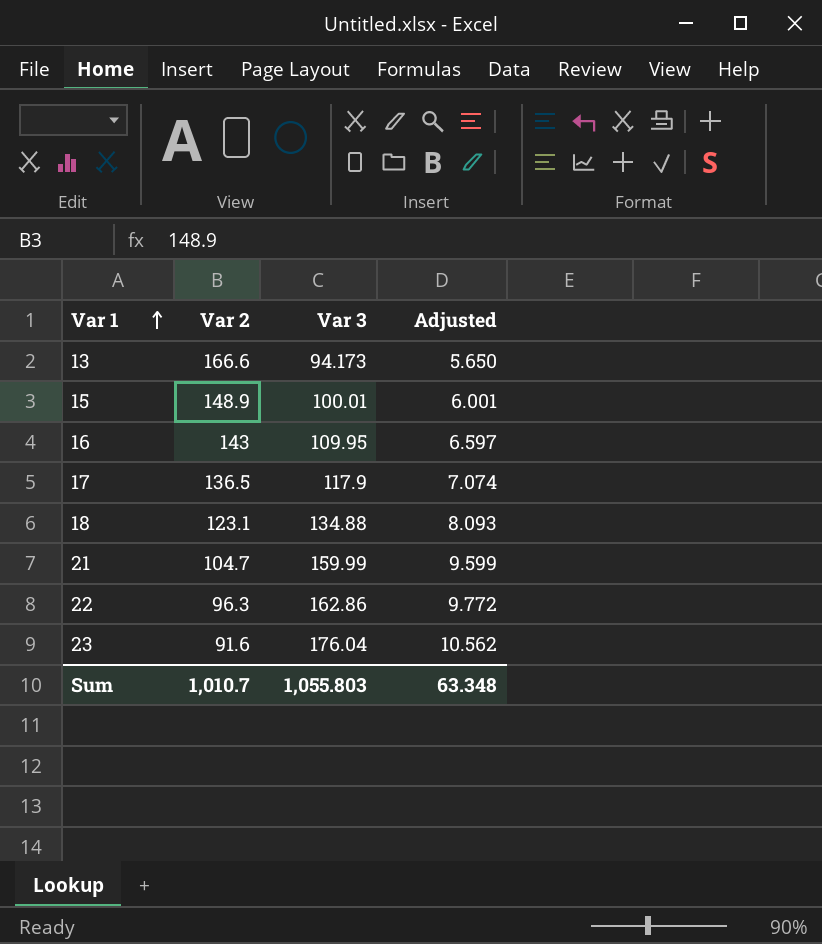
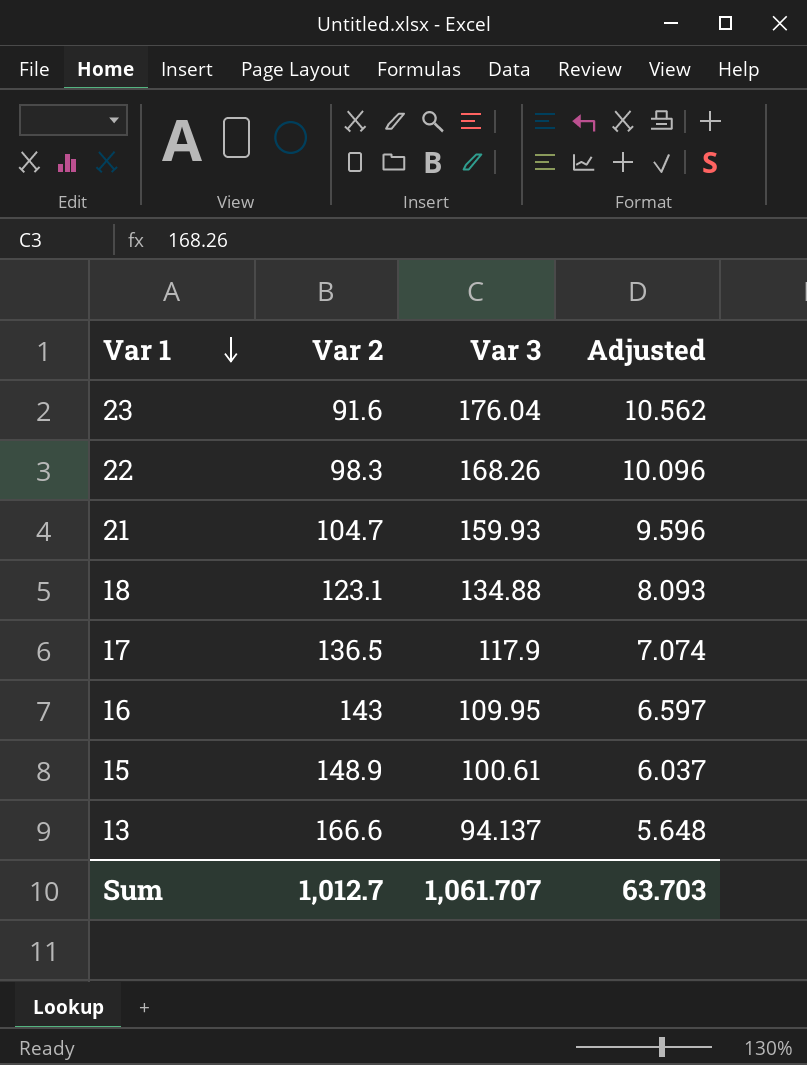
row order: Var 1 ascending -> Var 1 descending
22 | Var 2: 96.3 -> 98.3
22 | Var 3: 162.86 -> 168.26
22 | Adjusted: 9.772 -> 10.096
21 | Var 3: 159.99 -> 159.93
21 | Adjusted: 9.599 -> 9.596
15 | Var 3: 100.01 -> 100.61
15 | Adjusted: 6.001 -> 6.037
13 | Var 3: 94.173 -> 94.137
13 | Adjusted: 5.650 -> 5.648
Sum | Var 2: 1,010.7 -> 1,012.7
Sum | Var 3: 1,055.803 -> 1,061.707
Sum | Adjusted: 63.348 -> 63.703

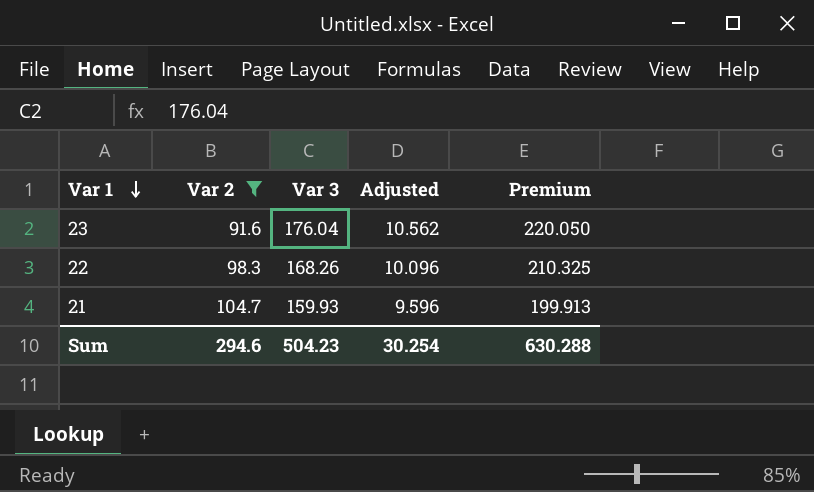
filter: none -> Var 2 <= 104.7
column Premium | formula: none -> [Var 3] * 1.25
Sum | Var 2: 1,012.7 -> 294.6
Sum | Var 3: 1,061.707 -> 504.23
Sum | Adjusted: 63.703 -> 30.254

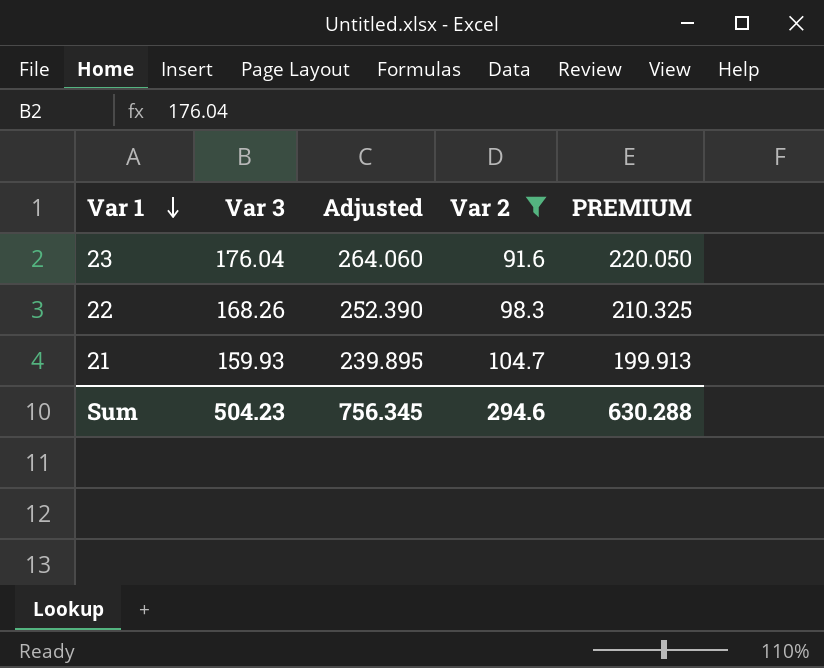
column Adjusted | formula: [Var 3] * 0.06 -> [Var 3] * 1.5
column Var 2 | position: 2 -> 4
column name: Premium -> PREMIUM
Sum | Adjusted: 30.254 -> 756.345

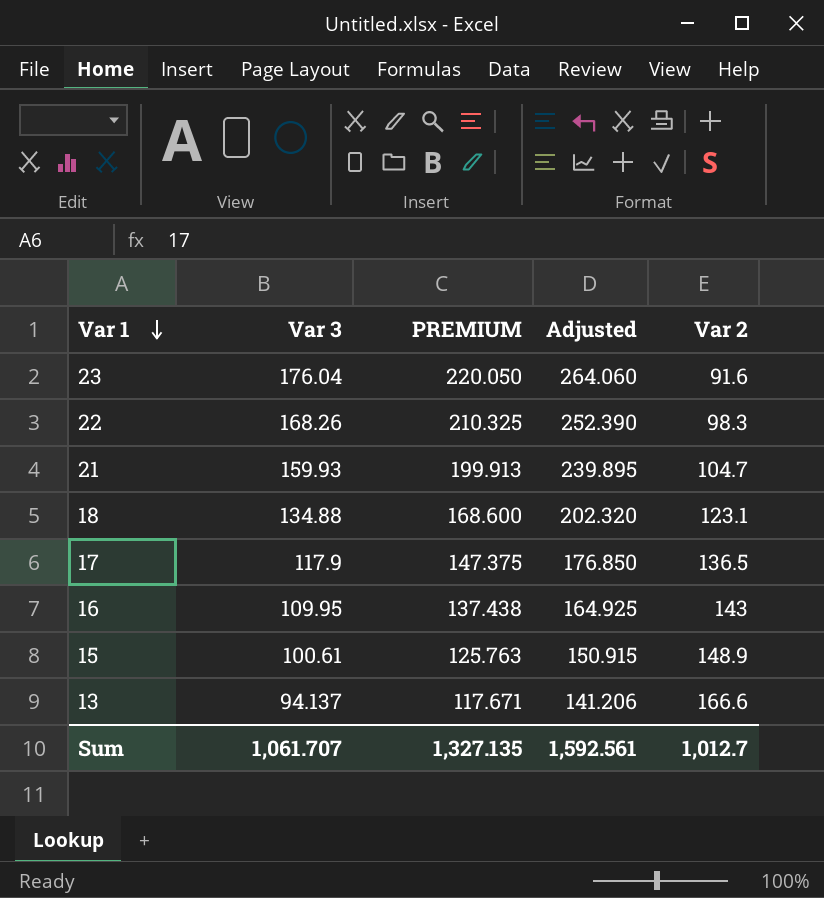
filter: Var 2 <= 104.7 -> none
column PREMIUM | position: 5 -> 3
Sum | Var 3: 504.23 -> 1,061.707
Sum | PREMIUM: 630.288 -> 1,327.135
Sum | Adjusted: 756.345 -> 1,592.561
Sum | Var 2: 294.6 -> 1,012.7

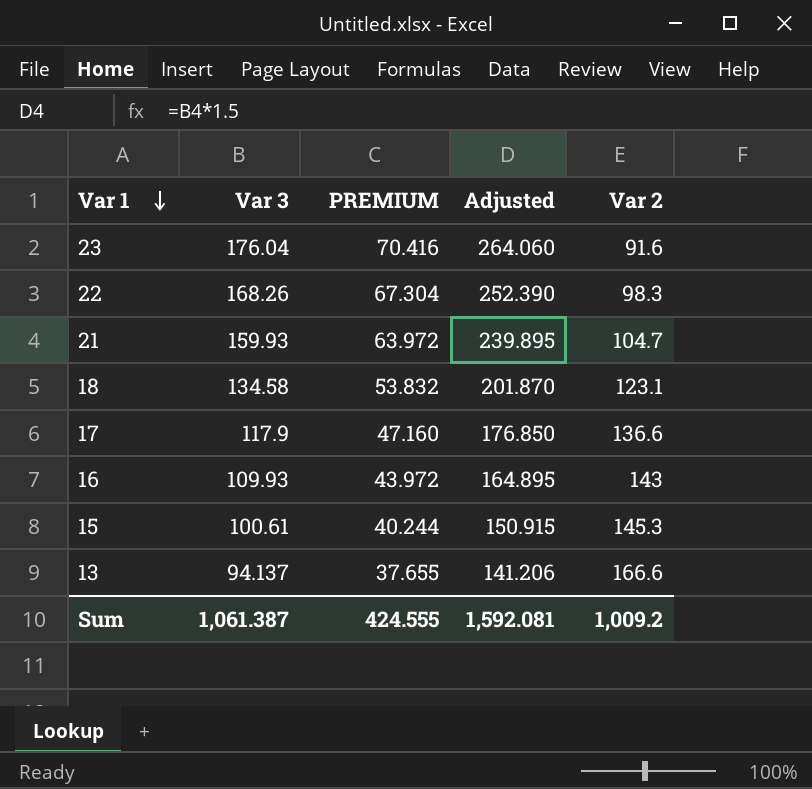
column PREMIUM | formula: [Var 3] * 1.25 -> [Var 3] * 0.4
18 | Var 3: 134.88 -> 134.58
18 | Adjusted: 202.320 -> 201.870
17 | Var 2: 136.5 -> 136.6
16 | Var 3: 109.95 -> 109.93
16 | Adjusted: 164.925 -> 164.895
15 | Var 2: 148.9 -> 145.3
Sum | Var 3: 1,061.707 -> 1,061.387
Sum | PREMIUM: 1,327.135 -> 424.555
Sum | Adjusted: 1,592.561 -> 1,592.081
Sum | Var 2: 1,012.7 -> 1,009.2

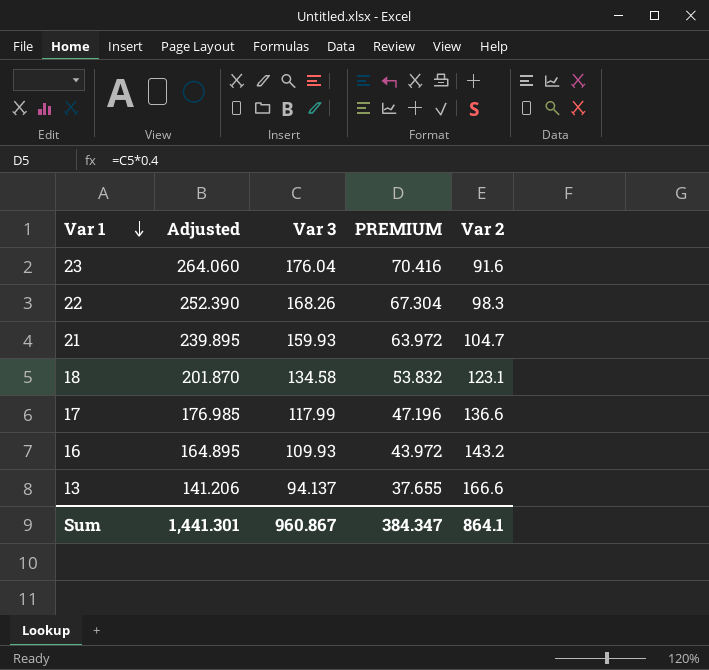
column Adjusted | position: 4 -> 2
row 15: 100.61 | 40.244 | 150.915 | 145.3 -> none
17 | Adjusted: 176.850 -> 176.985
17 | Var 3: 117.9 -> 117.99
17 | PREMIUM: 47.160 -> 47.196
16 | Var 2: 143 -> 143.2
Sum | Adjusted: 1,592.081 -> 1,441.301
Sum | Var 3: 1,061.387 -> 960.867
Sum | PREMIUM: 424.555 -> 384.347
Sum | Var 2: 1,009.2 -> 864.1

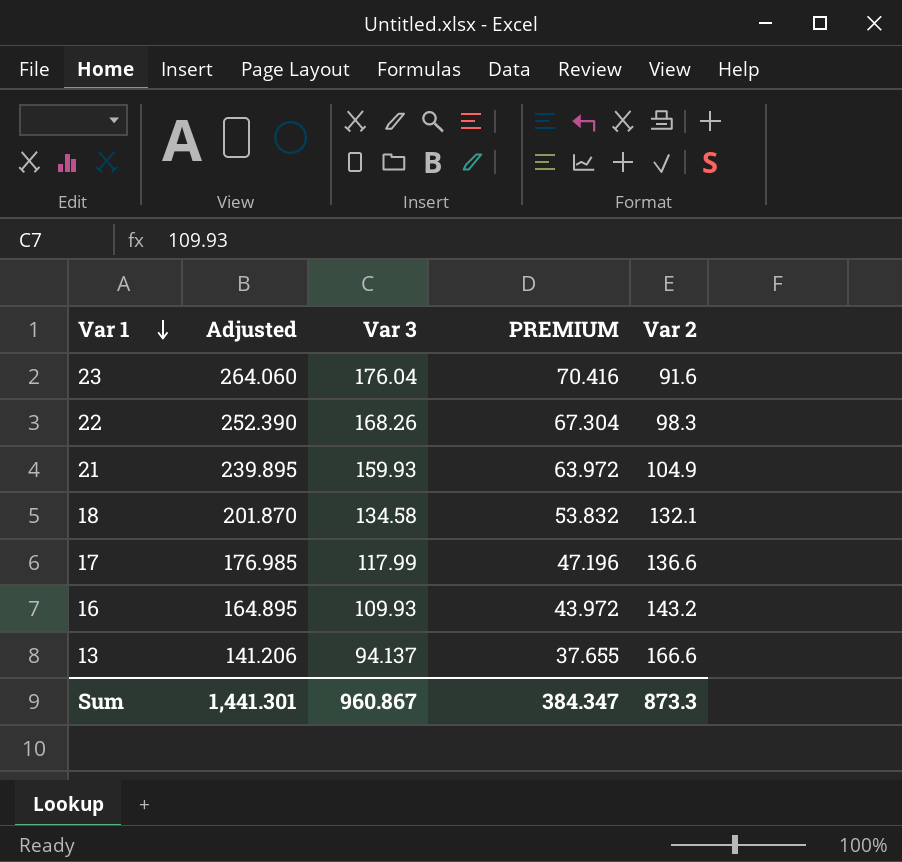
21 | Var 2: 104.7 -> 104.9
18 | Var 2: 123.1 -> 132.1
Sum | Var 2: 864.1 -> 873.3

